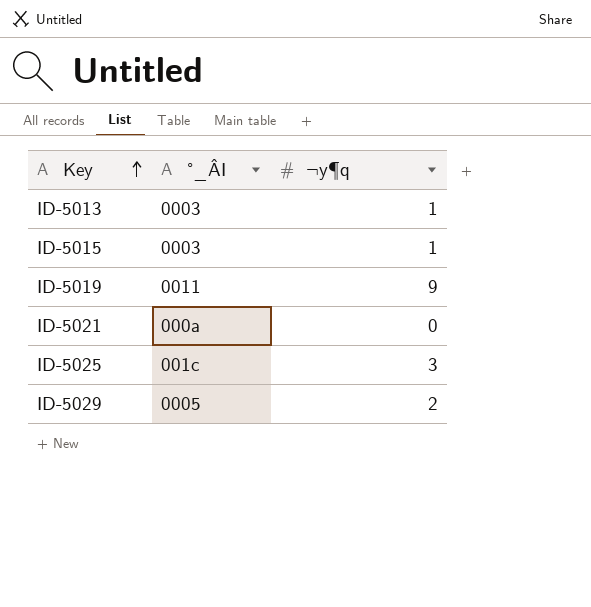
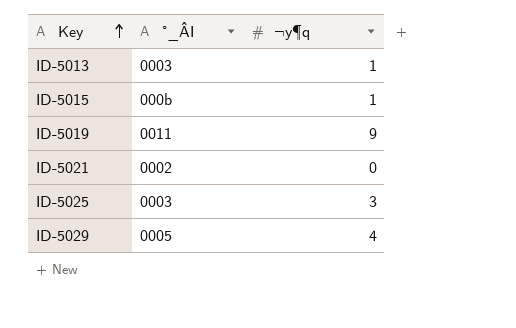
ID-5015 | °_ÂI: 0003 -> 000b
ID-5021 | °_ÂI: 000a -> 0002
ID-5025 | °_ÂI: 001c -> 0003
ID-5029 | ¬y¶q: 2 -> 4

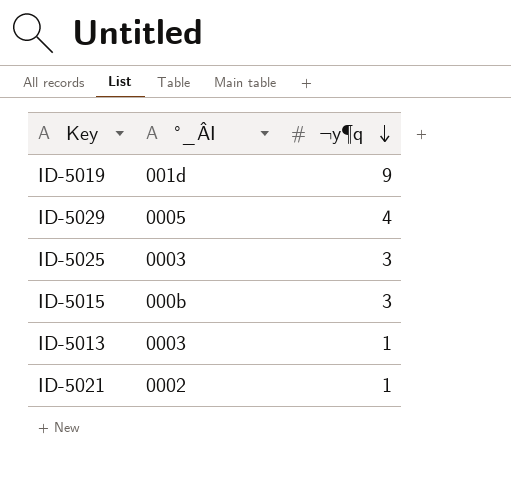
row order: Key ascending -> ¬y¶q descending
ID-5019 | °_ÂI: 0011 -> 001d
ID-5015 | ¬y¶q: 1 -> 3
ID-5021 | ¬y¶q: 0 -> 1

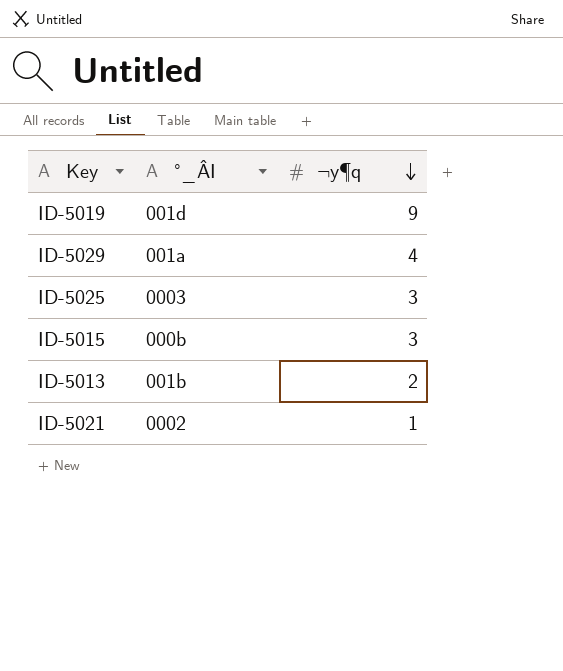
ID-5029 | °_ÂI: 0005 -> 001a
ID-5013 | °_ÂI: 0003 -> 001b
ID-5013 | ¬y¶q: 1 -> 2

